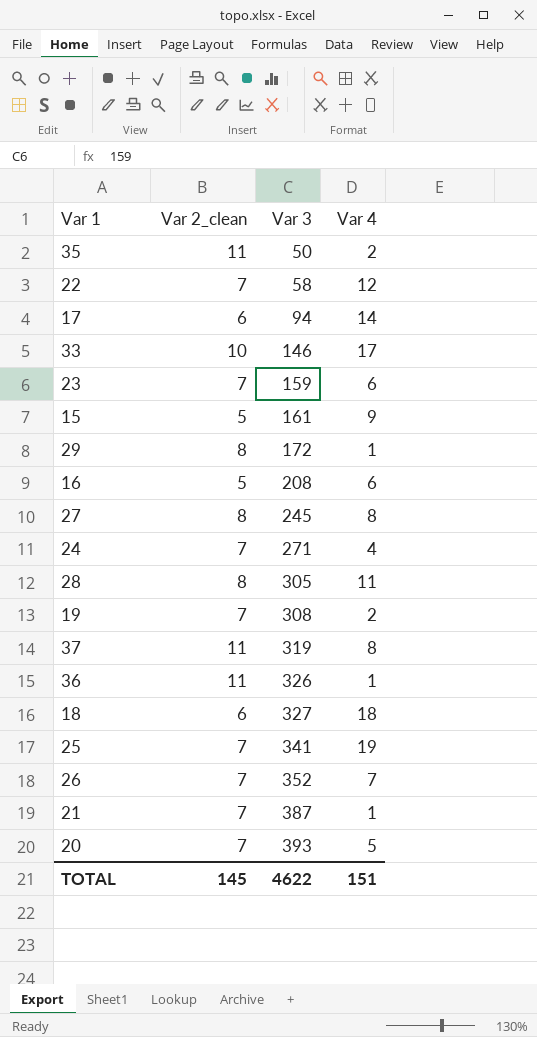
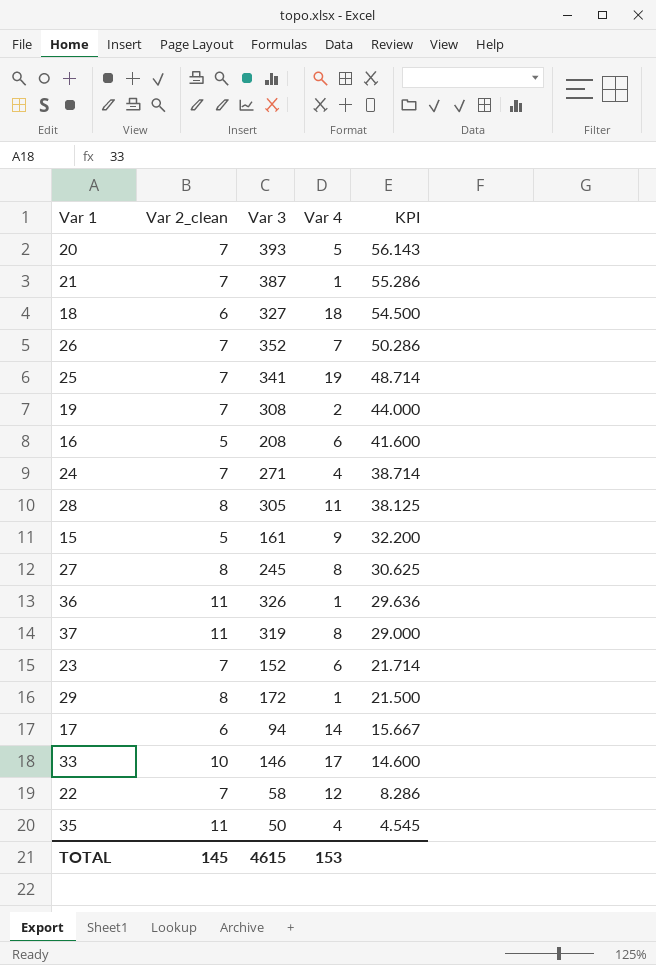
row order: Var 3 ascending -> KPI descending
column KPI | formula: none -> [Var 3] / [Var 2_clean]
23 | Var 3: 159 -> 152
35 | Var 4: 2 -> 4
TOTAL | Var 3: 4622 -> 4615
TOTAL | Var 4: 151 -> 153

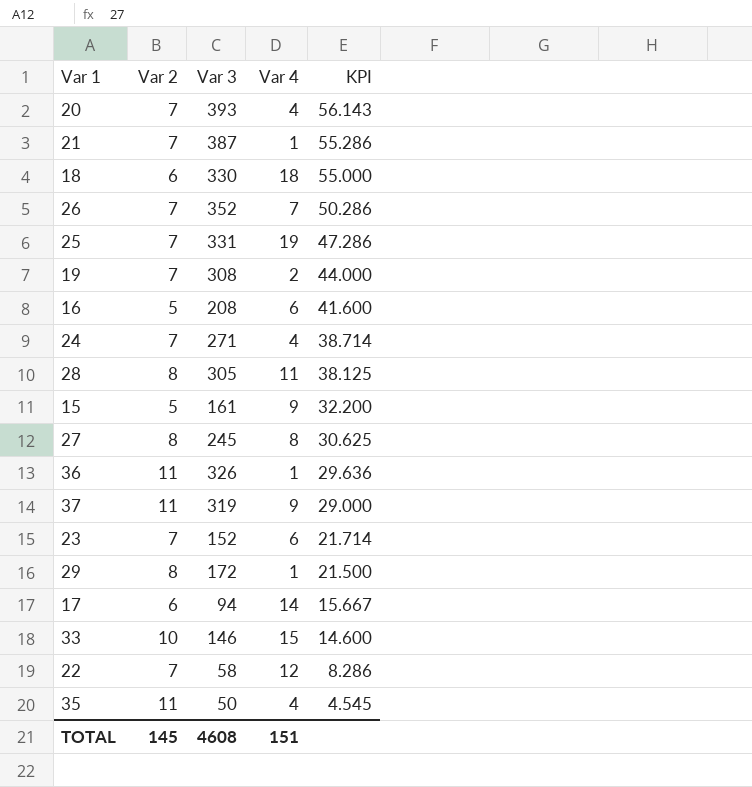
column name: Var 2_clean -> Var 2
20 | Var 4: 5 -> 4
18 | Var 3: 327 -> 330
18 | KPI: 54.500 -> 55.000
25 | Var 3: 341 -> 331
25 | KPI: 48.714 -> 47.286
37 | Var 4: 8 -> 9
33 | Var 4: 17 -> 15
TOTAL | Var 3: 4615 -> 4608
TOTAL | Var 4: 153 -> 151

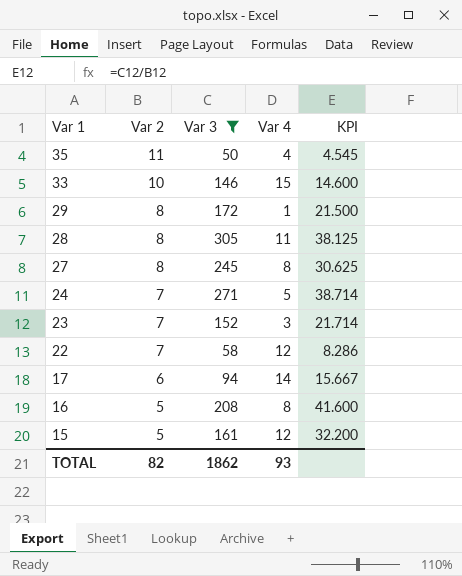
filter: none -> Var 3 <= 305
row order: KPI descending -> Var 1 descending
24 | Var 4: 4 -> 5
23 | Var 4: 6 -> 3
16 | Var 4: 6 -> 8
15 | Var 4: 9 -> 12
TOTAL | Var 2: 145 -> 82
TOTAL | Var 3: 4608 -> 1862
TOTAL | Var 4: 151 -> 93

